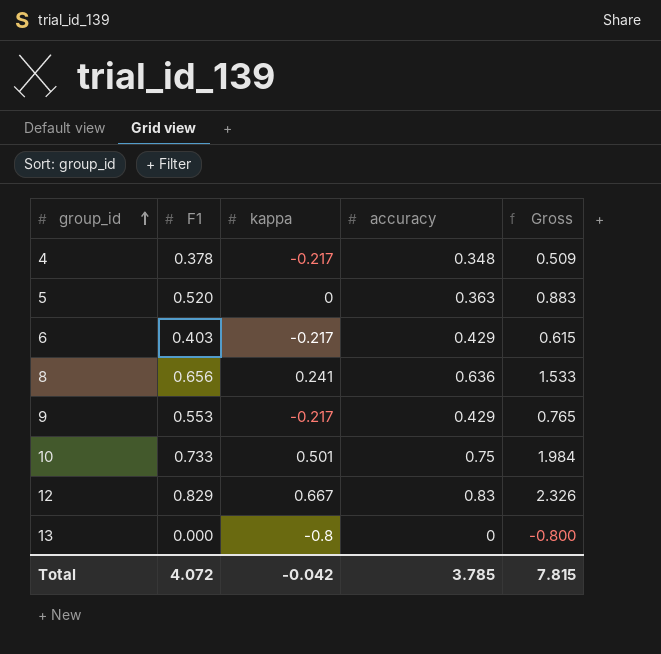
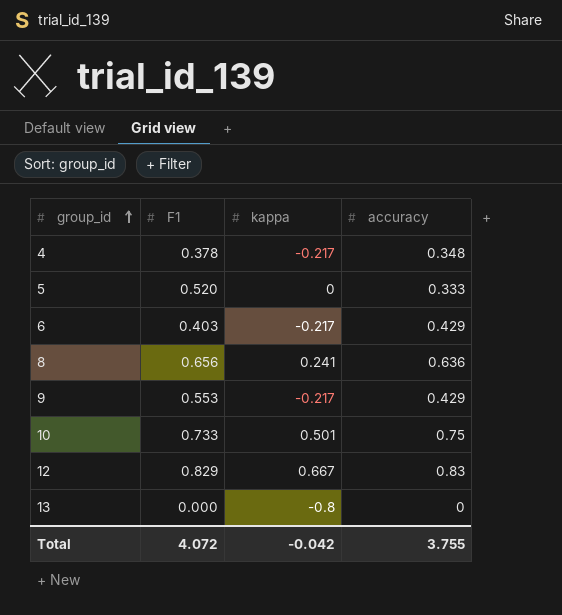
column Gross | formula: [F1] + [kappa] + [accuracy] -> none
5 | accuracy: 0.363 -> 0.333
Total | accuracy: 3.785 -> 3.755

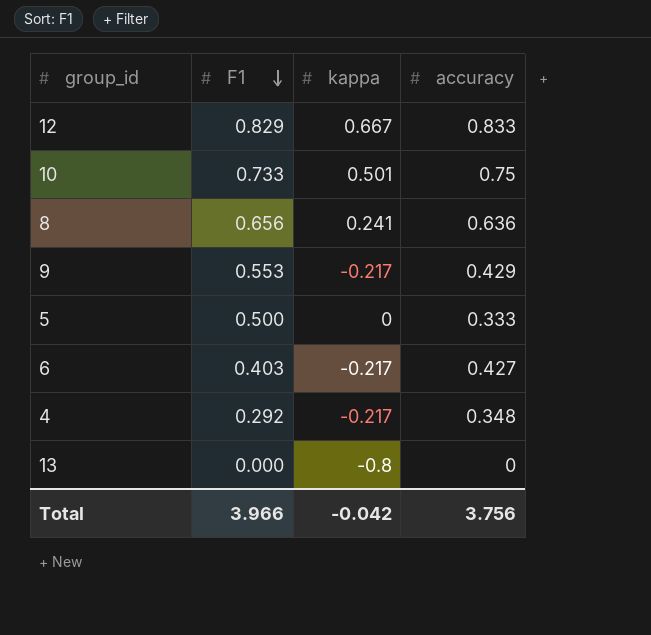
row order: group_id ascending -> F1 descending
12 | accuracy: 0.83 -> 0.833
5 | F1: 0.520 -> 0.500
6 | accuracy: 0.429 -> 0.427
4 | F1: 0.378 -> 0.292
Total | F1: 4.072 -> 3.966
Total | accuracy: 3.755 -> 3.756

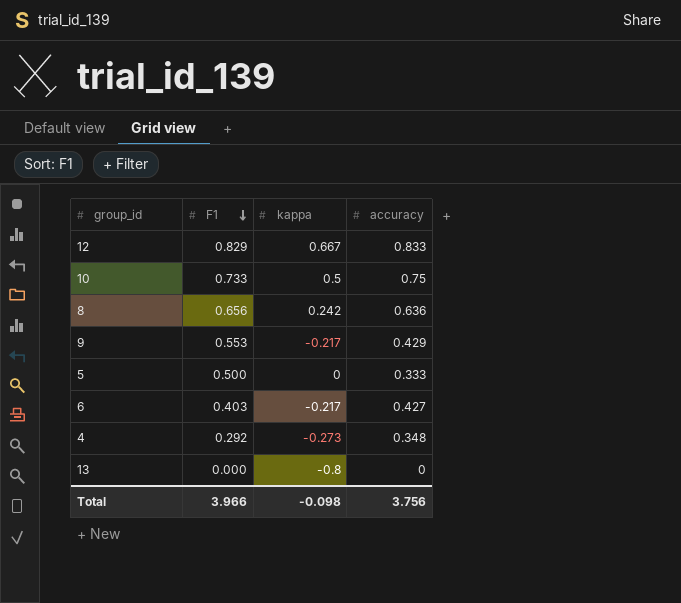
10 | kappa: 0.501 -> 0.5
8 | kappa: 0.241 -> 0.242
4 | kappa: -0.217 -> -0.273
Total | kappa: -0.042 -> -0.098

